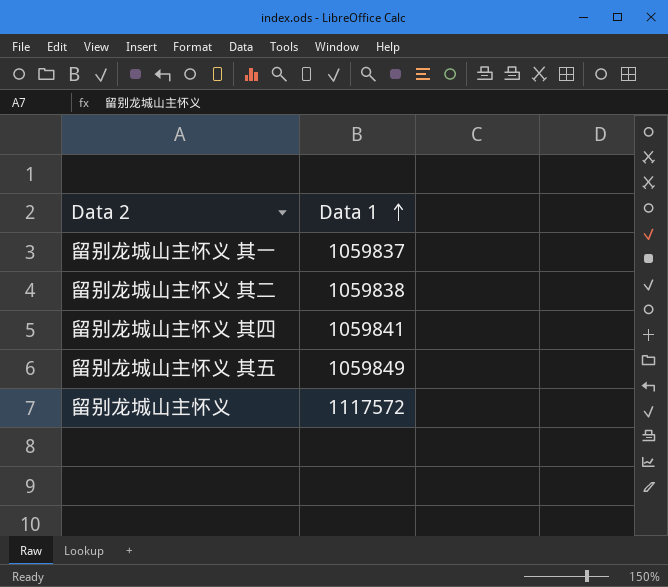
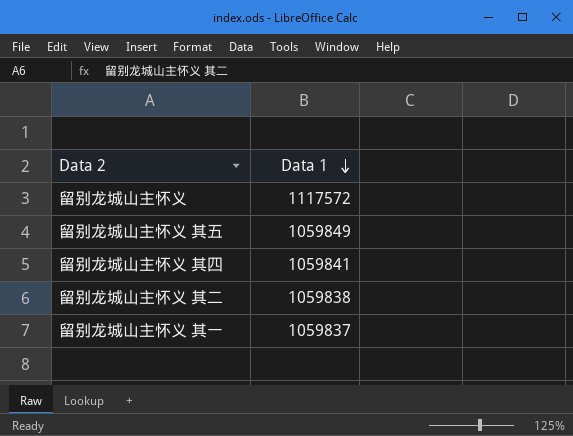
row order: Data 1 ascending -> Data 1 descending

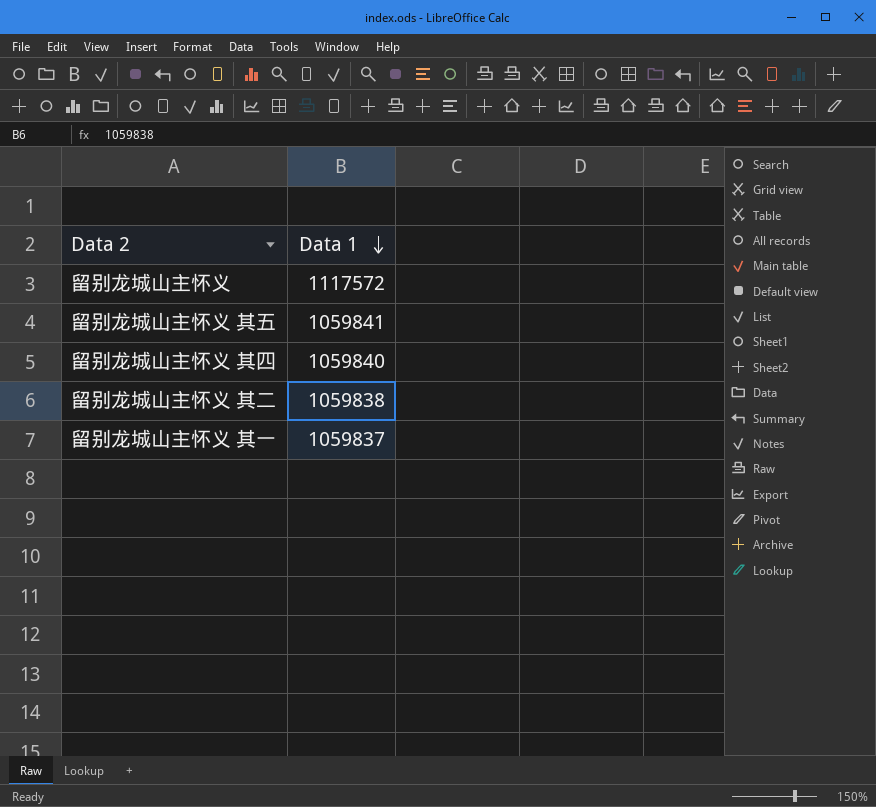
留别龙城山主怀义 其五 | Data 1: 1059849 -> 1059841
留别龙城山主怀义 其四 | Data 1: 1059841 -> 1059840

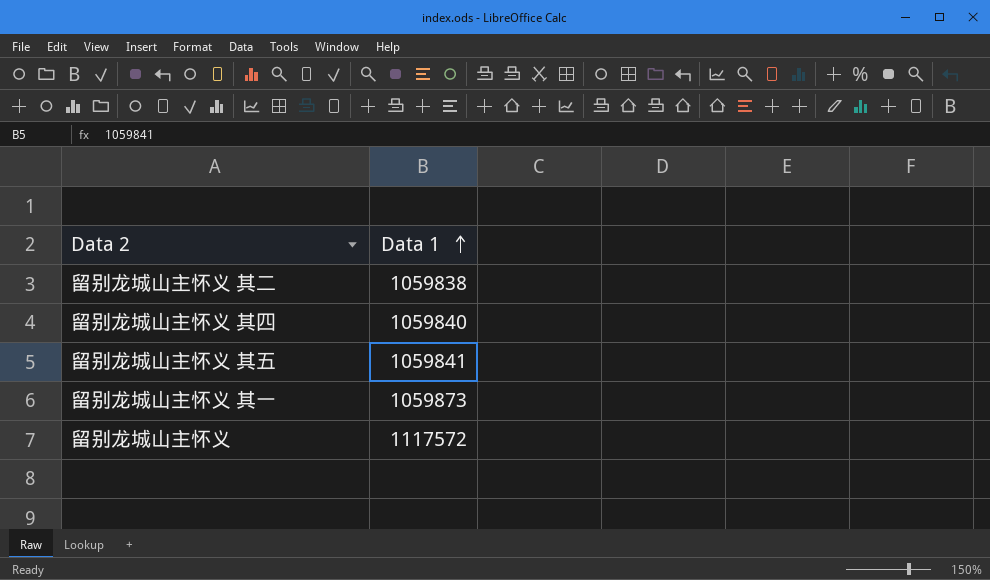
row order: Data 1 descending -> Data 1 ascending
留别龙城山主怀义 其一 | Data 1: 1059837 -> 1059873

